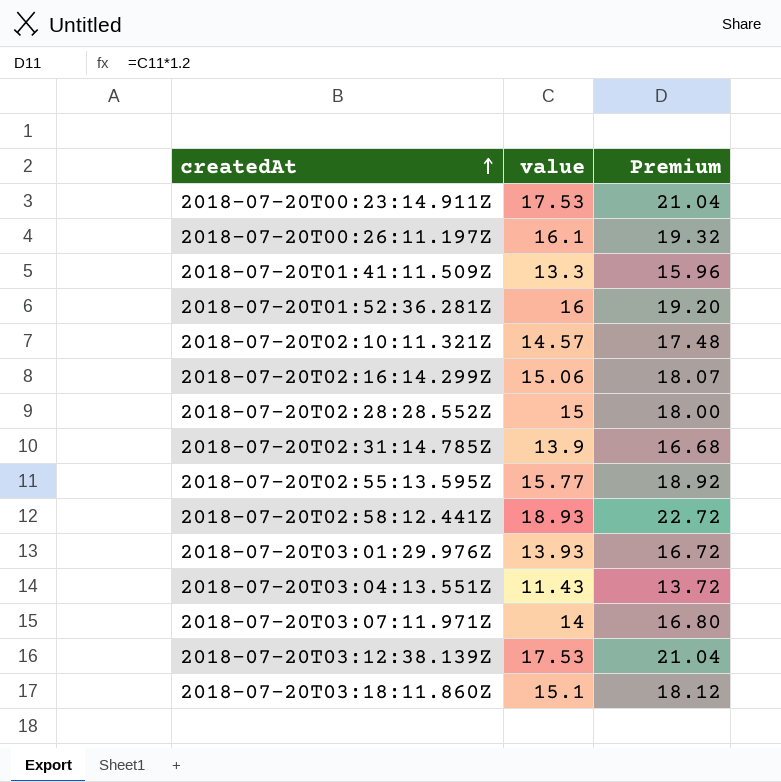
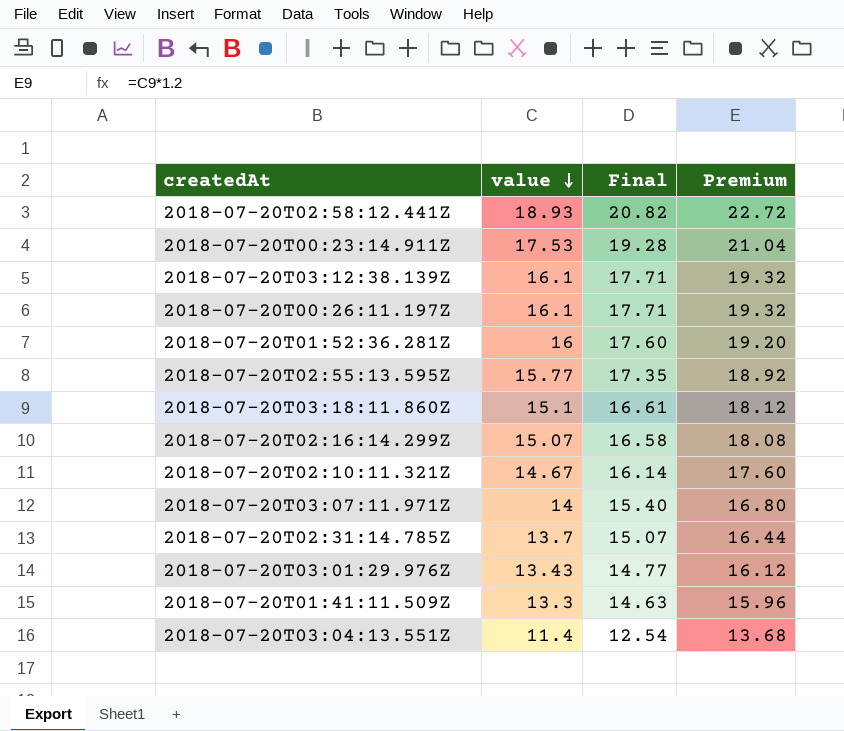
row order: createdAt ascending -> value descending
column Final | formula: none -> [value] * 1.1
row 2018-07-20T02:28:28.552Z: 15 | 18.00 -> none
2018-07-20T03:12:38.139Z | value: 17.53 -> 16.1
2018-07-20T03:12:38.139Z | Premium: 21.04 -> 19.32
2018-07-20T02:16:14.299Z | value: 15.06 -> 15.07
2018-07-20T02:16:14.299Z | Premium: 18.07 -> 18.08
2018-07-20T02:10:11.321Z | value: 14.57 -> 14.67
2018-07-20T02:10:11.321Z | Premium: 17.48 -> 17.60
2018-07-20T02:31:14.785Z | value: 13.9 -> 13.7
2018-07-20T02:31:14.785Z | Premium: 16.68 -> 16.44
2018-07-20T03:01:29.976Z | value: 13.93 -> 13.43
2018-07-20T03:01:29.976Z | Premium: 16.72 -> 16.12
2018-07-20T03:04:13.551Z | value: 11.43 -> 11.4
2018-07-20T03:04:13.551Z | Premium: 13.72 -> 13.68

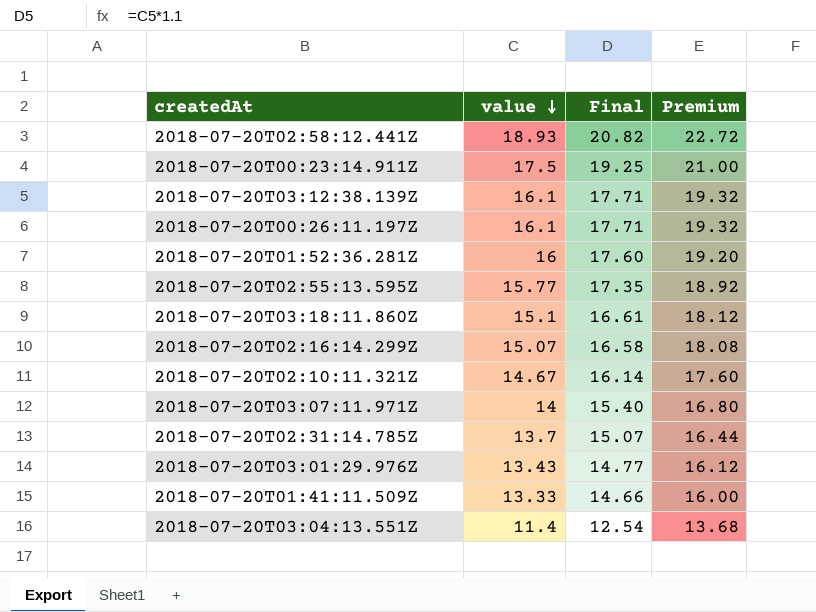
2018-07-20T00:23:14.911Z | value: 17.53 -> 17.5
2018-07-20T00:23:14.911Z | Final: 19.28 -> 19.25
2018-07-20T00:23:14.911Z | Premium: 21.04 -> 21.00
2018-07-20T01:41:11.509Z | value: 13.3 -> 13.33
2018-07-20T01:41:11.509Z | Final: 14.63 -> 14.66
2018-07-20T01:41:11.509Z | Premium: 15.96 -> 16.00

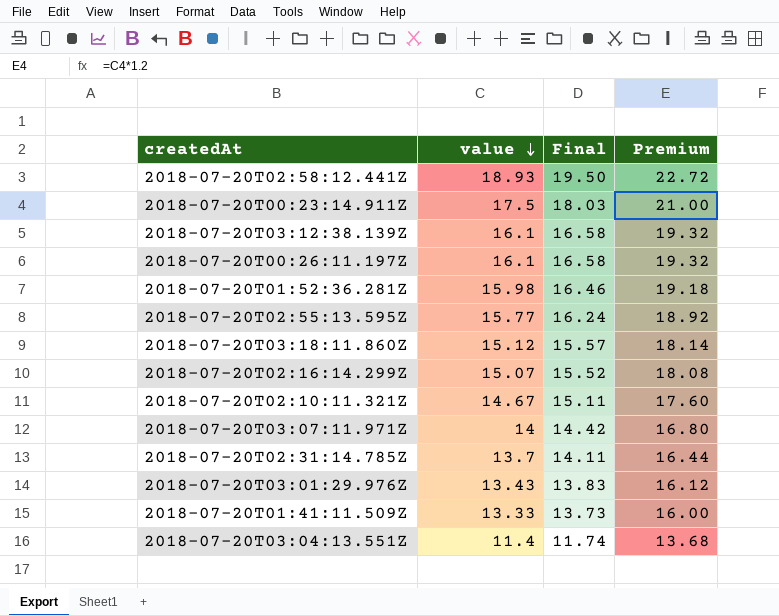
column Final | formula: [value] * 1.1 -> [value] * 1.03
2018-07-20T01:52:36.281Z | value: 16 -> 15.98
2018-07-20T01:52:36.281Z | Premium: 19.20 -> 19.18
2018-07-20T03:18:11.860Z | value: 15.1 -> 15.12
2018-07-20T03:18:11.860Z | Premium: 18.12 -> 18.14

